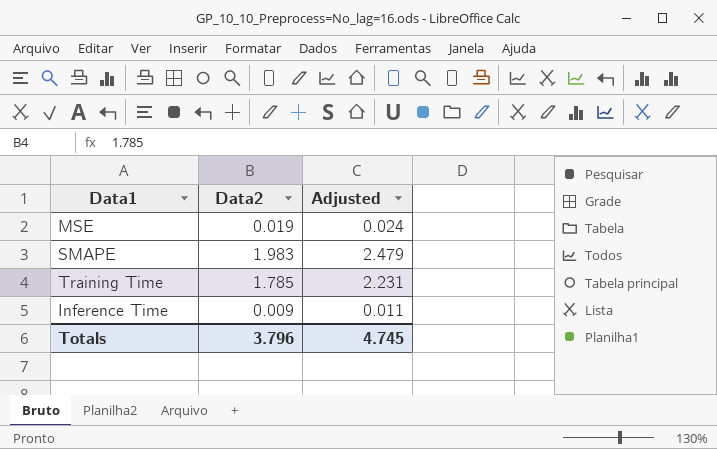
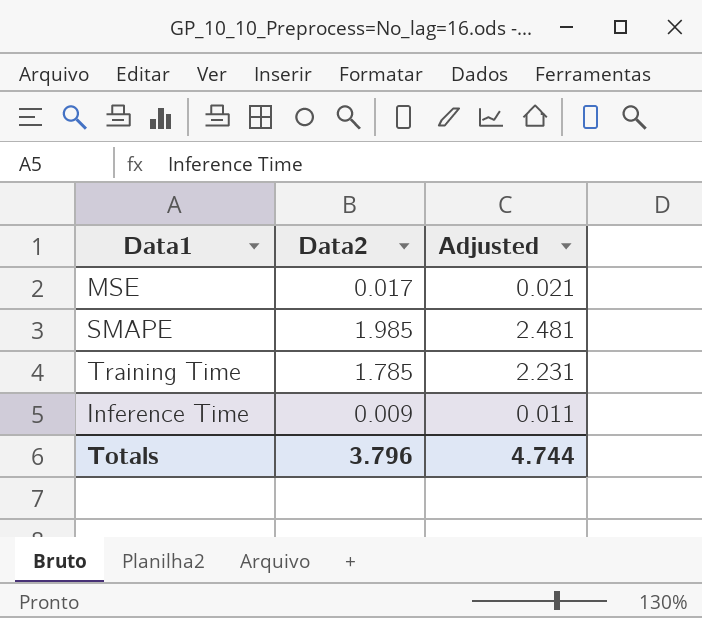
MSE | Data2: 0.019 -> 0.017
MSE | Adjusted: 0.024 -> 0.021
SMAPE | Data2: 1.983 -> 1.985
SMAPE | Adjusted: 2.479 -> 2.481
Totals | Adjusted: 4.745 -> 4.744

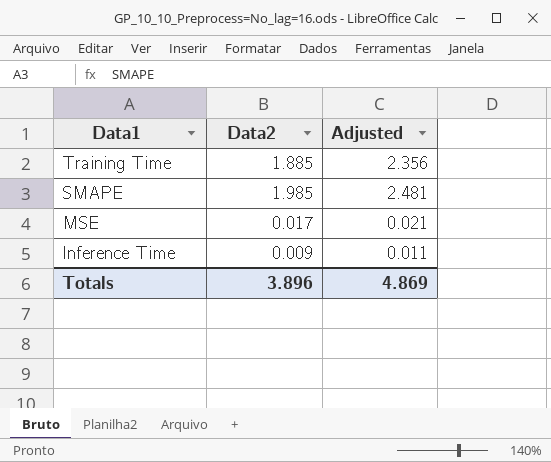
row order: none -> Data1 descending
Training Time | Data2: 1.785 -> 1.885
Training Time | Adjusted: 2.231 -> 2.356
Totals | Data2: 3.796 -> 3.896
Totals | Adjusted: 4.744 -> 4.869

